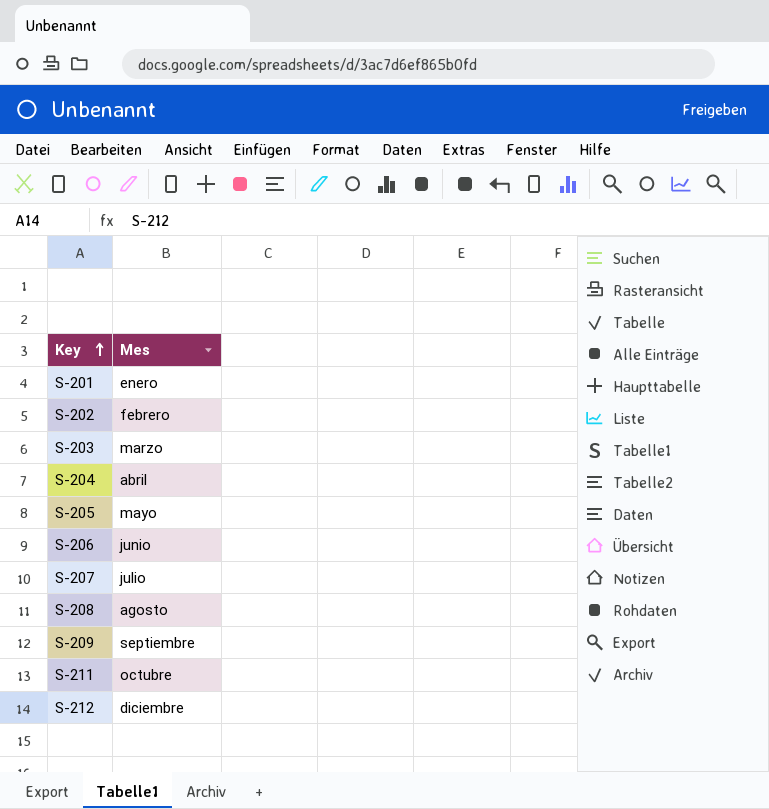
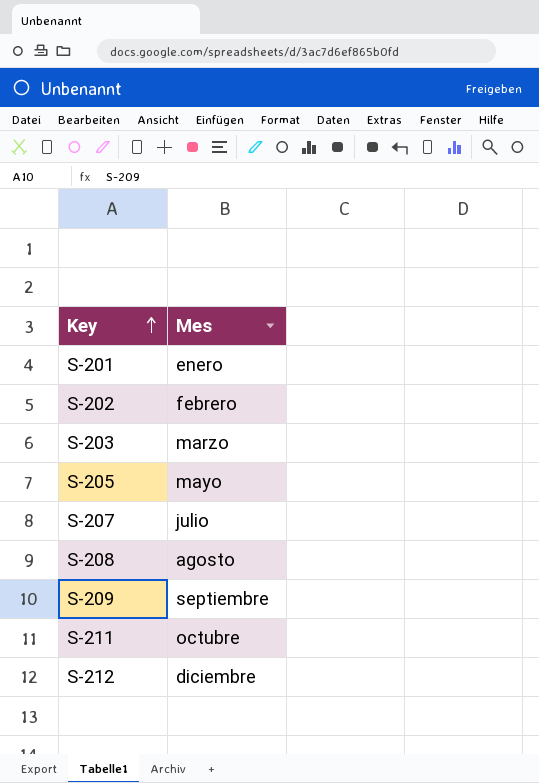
row S-204: abril -> none
row S-206: junio -> none

